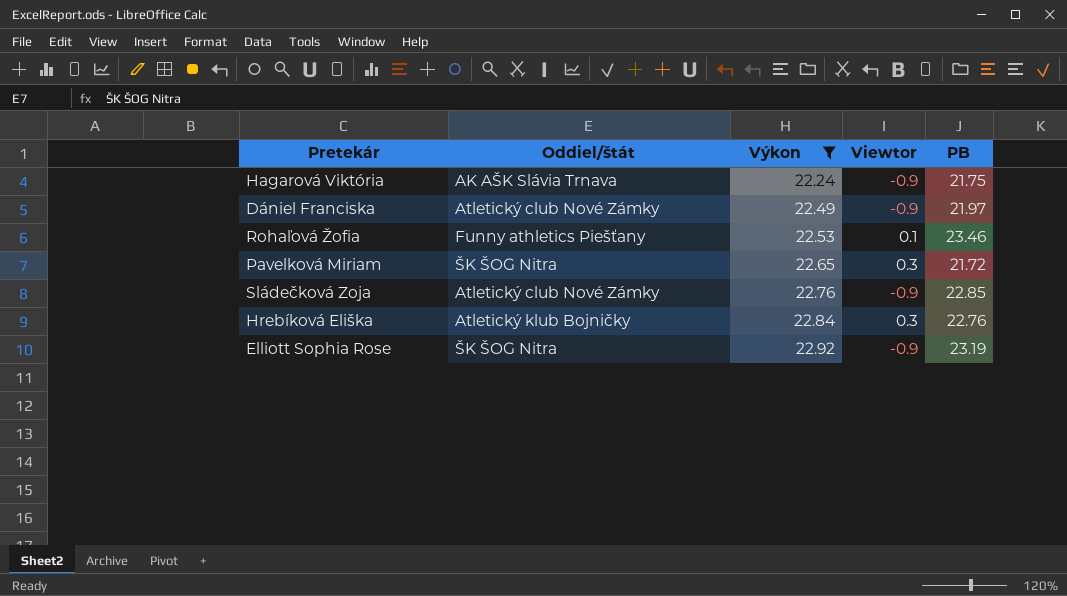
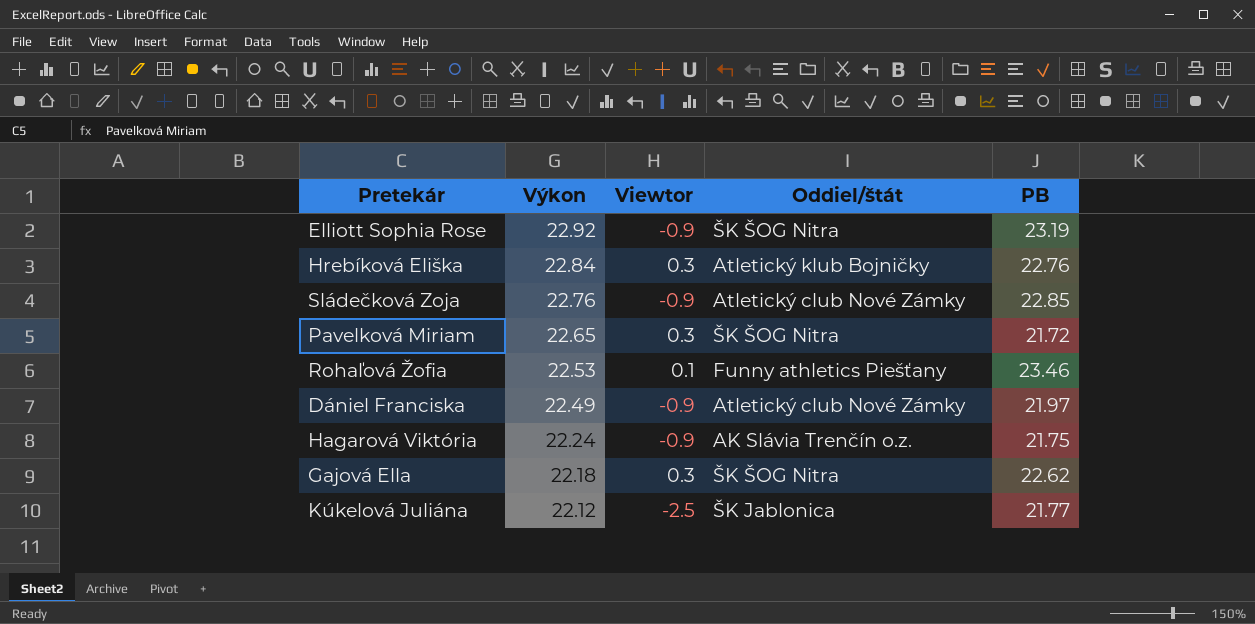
filter: Výkon >= 22.24 -> none
row order: Výkon ascending -> Výkon descending
column Oddiel/štát | position: 2 -> 4
Hagarová Viktória | Oddiel/štát: AK AŠK Slávia Trnava -> AK Slávia Trenčín o.z.

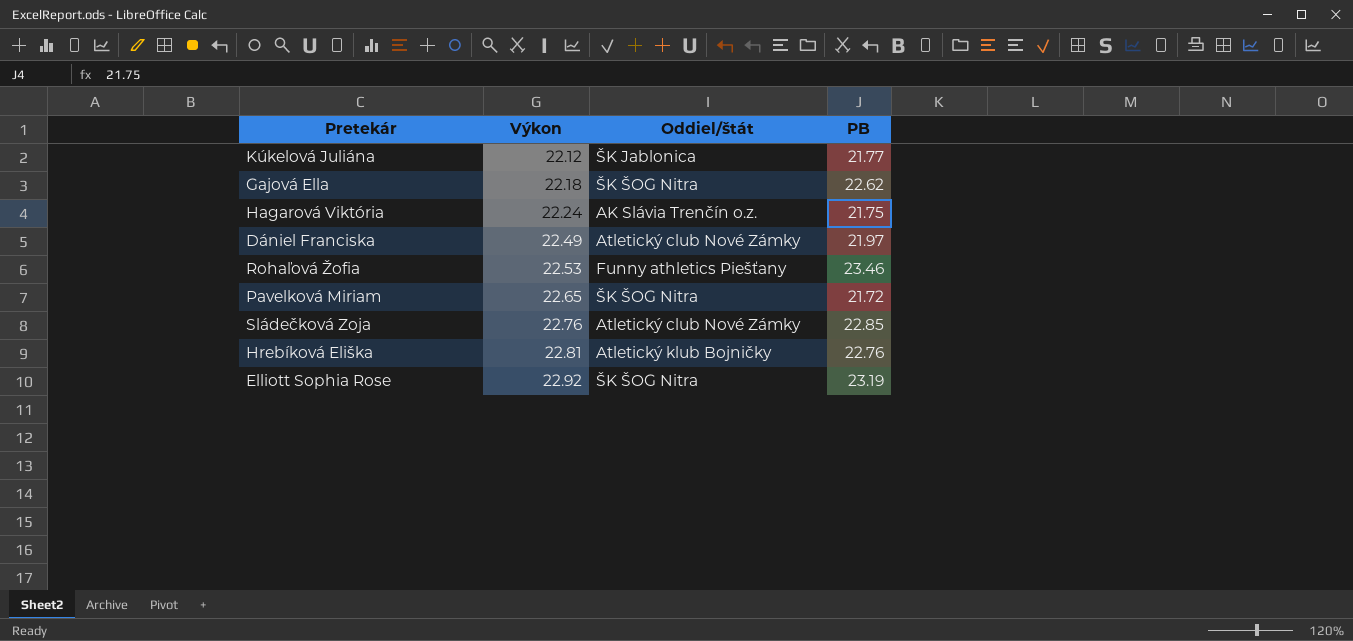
row order: Výkon descending -> Výkon ascending
column Viewtor | position: 3 -> none
Hrebíková Eliška | Výkon: 22.84 -> 22.81

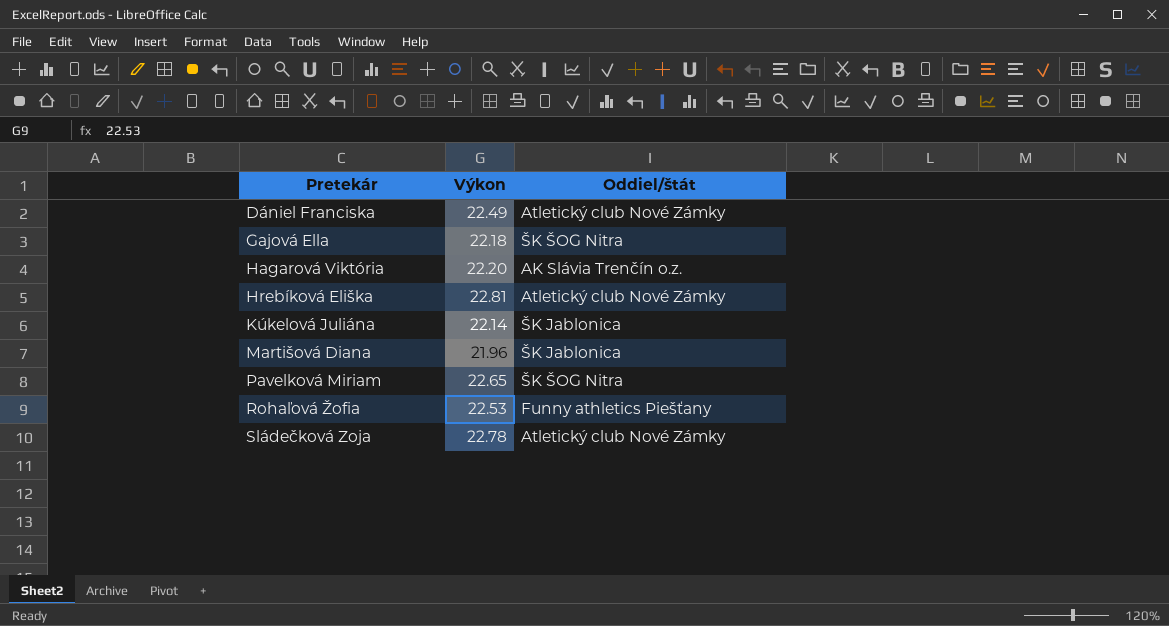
row order: Výkon ascending -> Pretekár ascending
column PB | position: 4 -> none
row Elliott Sophia Rose: 22.92 | ŠK ŠOG Nitra | 23.19 -> none
Hagarová Viktória | Výkon: 22.24 -> 22.20
Hrebíková Eliška | Oddiel/štát: Atletický klub Bojničky -> Atletický club Nové Zámky
Kúkelová Juliána | Výkon: 22.12 -> 22.14
row Martišová Diana: none -> 21.96 | ŠK Jablonica
Sládečková Zoja | Výkon: 22.76 -> 22.78

